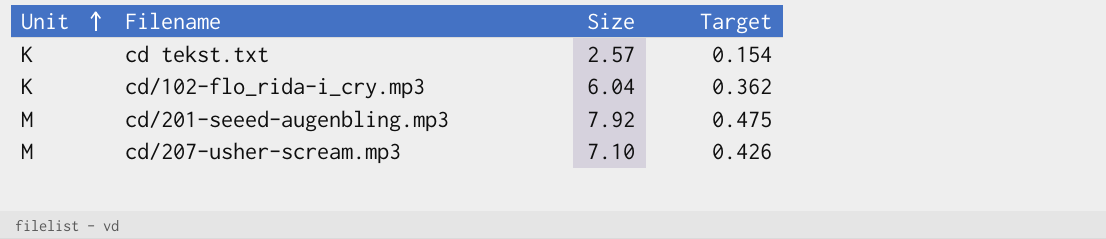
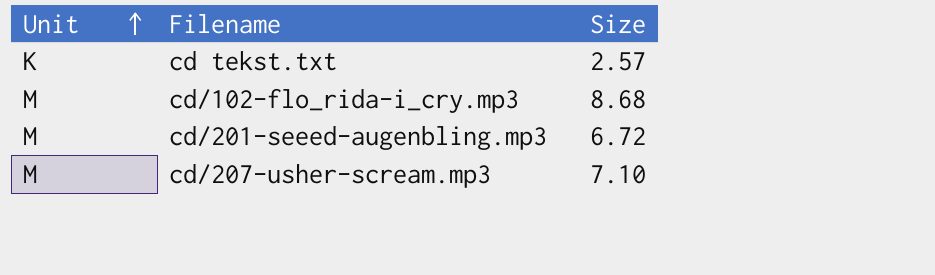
column Target | formula: [Size] * 0.06 -> none
cd/102-flo_rida-i_cry.mp3 | Unit: K -> M
cd/102-flo_rida-i_cry.mp3 | Size: 6.04 -> 8.68
cd/201-seeed-augenbling.mp3 | Size: 7.92 -> 6.72

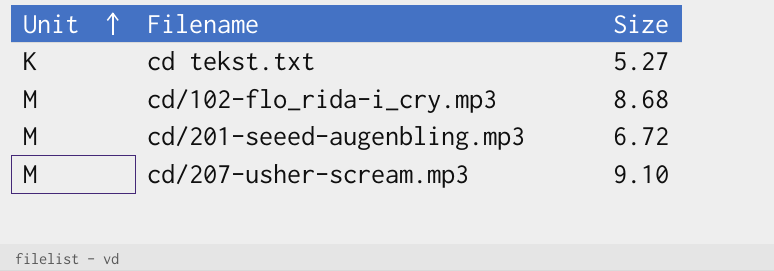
cd tekst.txt | Size: 2.57 -> 5.27
cd/207-usher-scream.mp3 | Size: 7.10 -> 9.10

